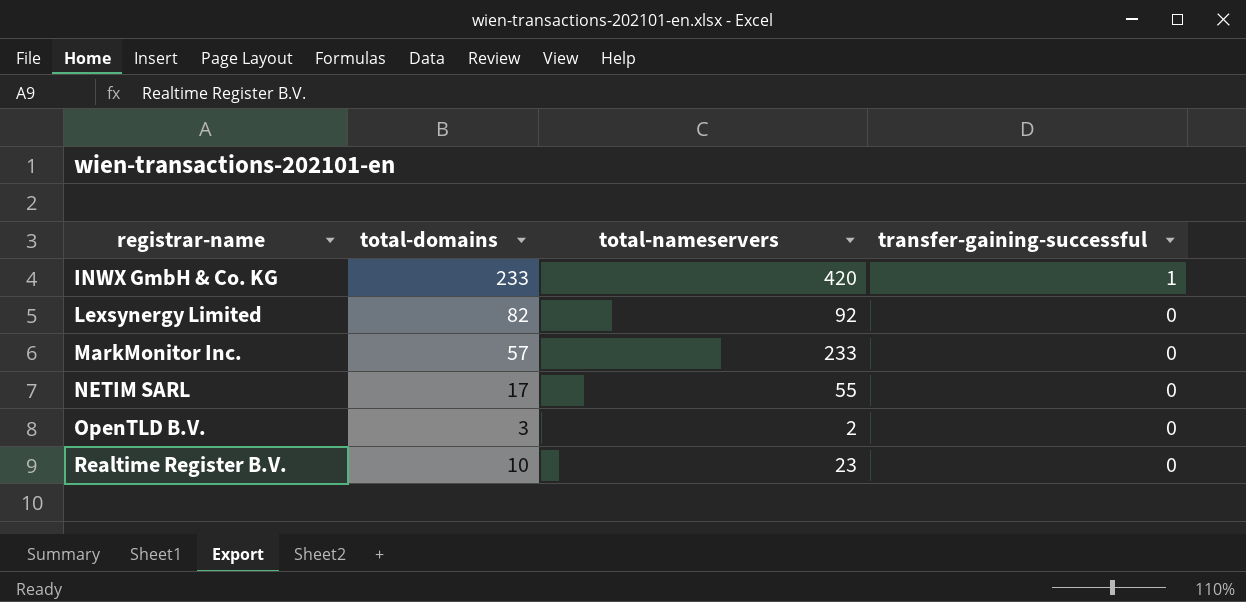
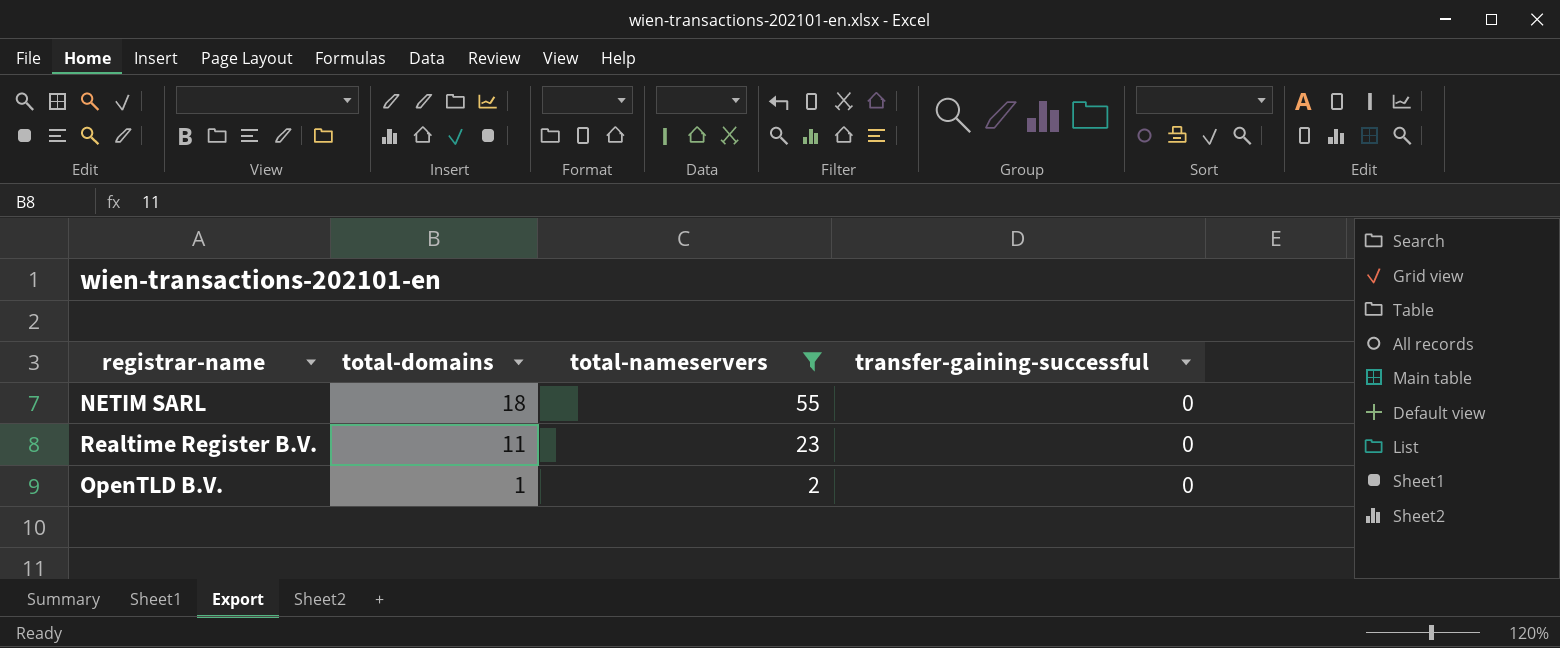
filter: none -> total-nameservers <= 55
row order: registrar-name ascending -> total-domains descending
NETIM SARL | total-domains: 17 -> 18
Realtime Register B.V. | total-domains: 10 -> 11
OpenTLD B.V. | total-domains: 3 -> 1

